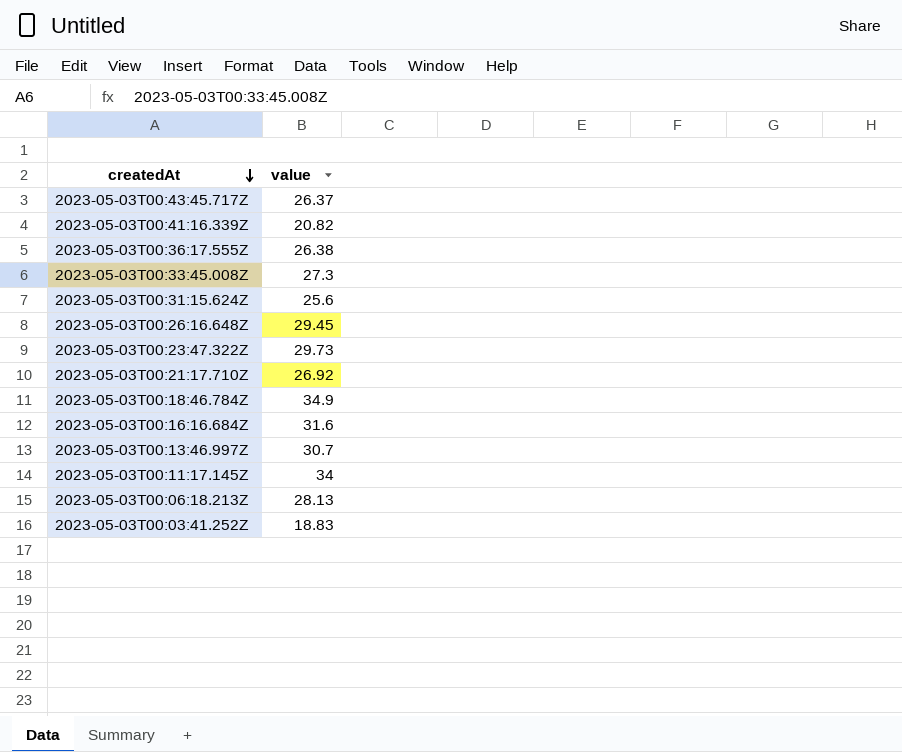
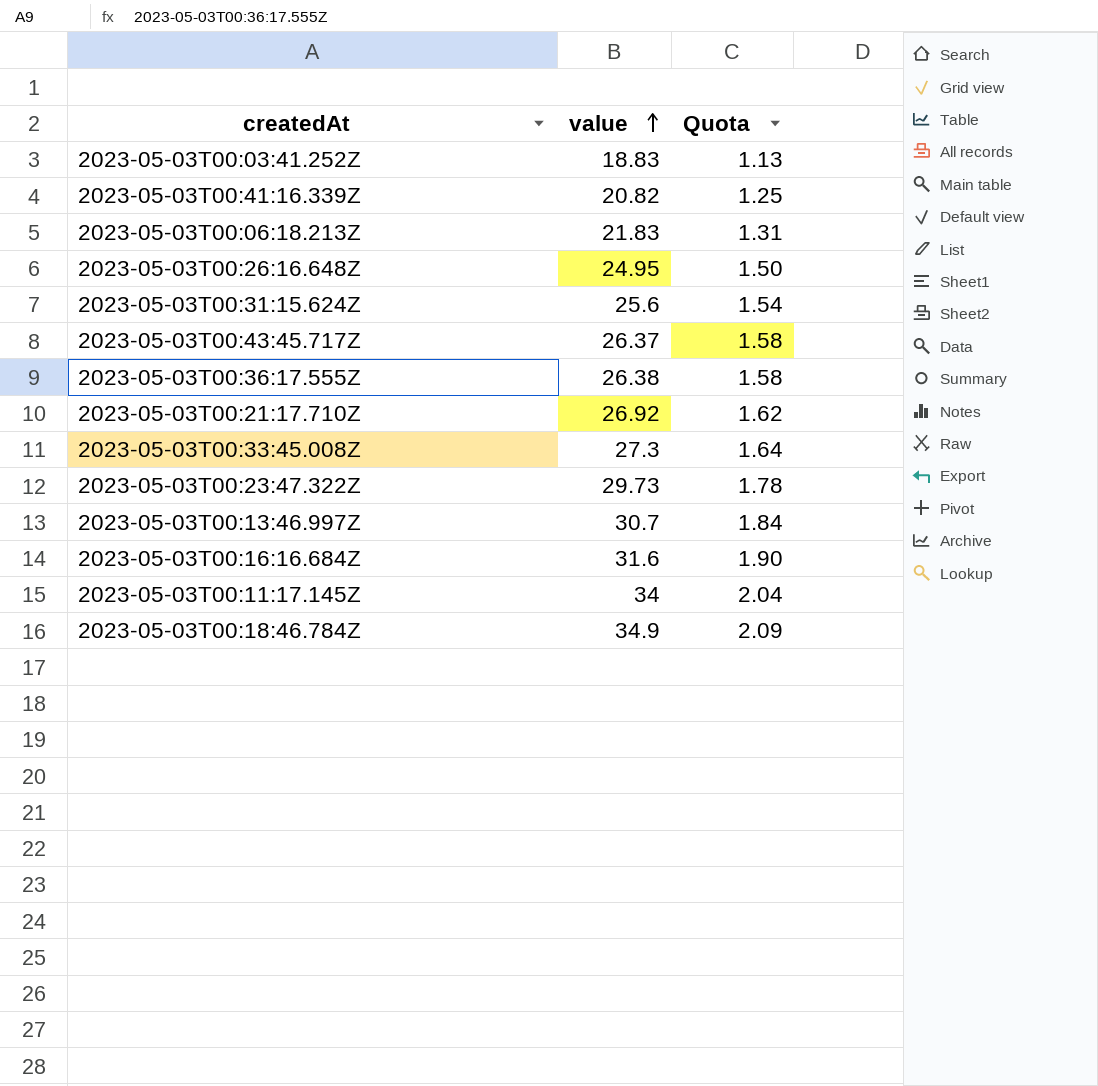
row order: createdAt descending -> value ascending
column Quota | formula: none -> [value] * 0.06
2023-05-03T00:06:18.213Z | value: 28.13 -> 21.83
2023-05-03T00:26:16.648Z | value: 29.45 -> 24.95

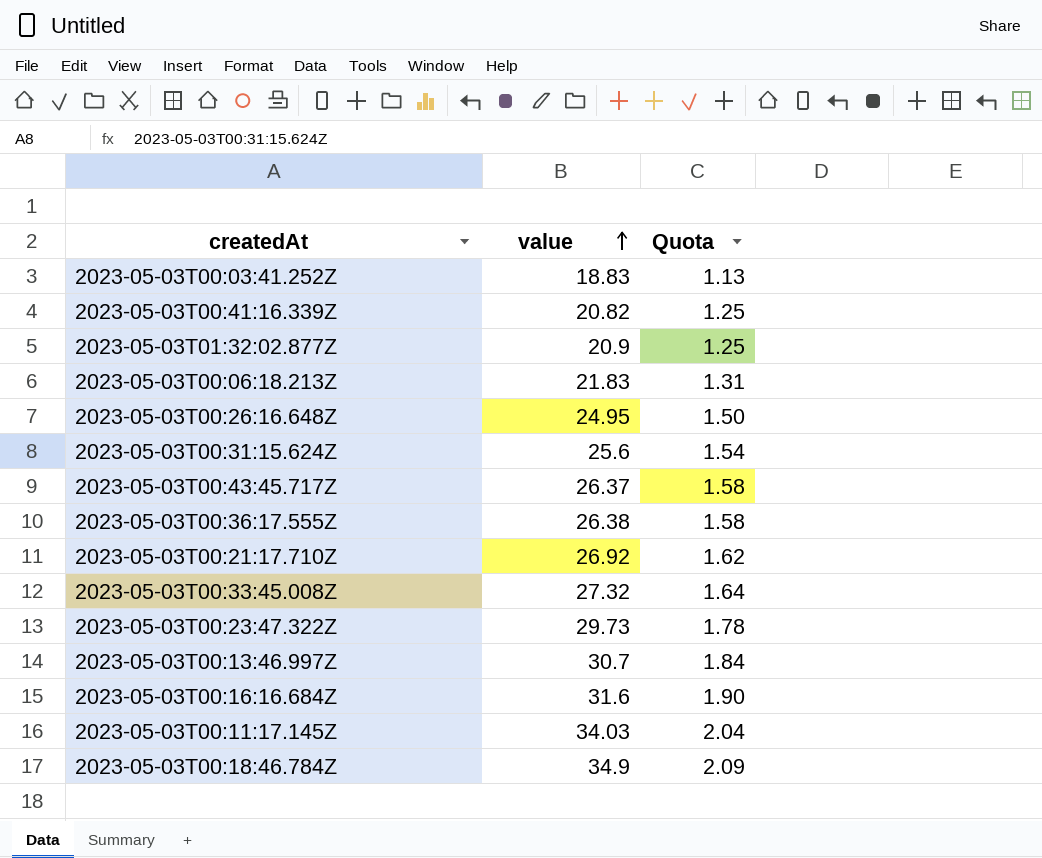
row 2023-05-03T01:32:02.877Z: none -> 20.9 | 1.25
2023-05-03T00:33:45.008Z | value: 27.3 -> 27.32
2023-05-03T00:11:17.145Z | value: 34 -> 34.03

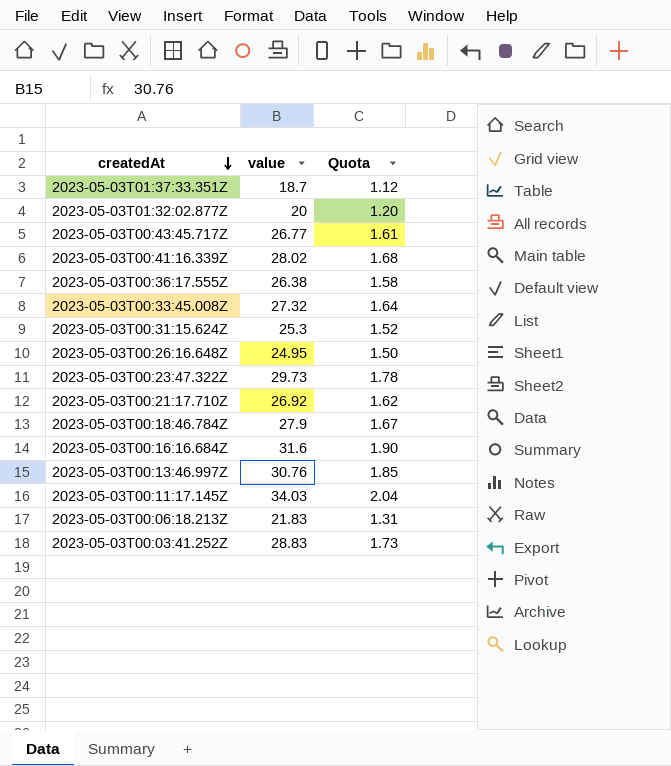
row order: value ascending -> createdAt descending
row 2023-05-03T01:37:33.351Z: none -> 18.7 | 1.12
2023-05-03T01:32:02.877Z | value: 20.9 -> 20
2023-05-03T01:32:02.877Z | Quota: 1.25 -> 1.20
2023-05-03T00:43:45.717Z | value: 26.37 -> 26.77
2023-05-03T00:43:45.717Z | Quota: 1.58 -> 1.61
2023-05-03T00:41:16.339Z | value: 20.82 -> 28.02
2023-05-03T00:41:16.339Z | Quota: 1.25 -> 1.68
2023-05-03T00:31:15.624Z | value: 25.6 -> 25.3
2023-05-03T00:31:15.624Z | Quota: 1.54 -> 1.52
2023-05-03T00:18:46.784Z | value: 34.9 -> 27.9
2023-05-03T00:18:46.784Z | Quota: 2.09 -> 1.67
2023-05-03T00:13:46.997Z | value: 30.7 -> 30.76
2023-05-03T00:13:46.997Z | Quota: 1.84 -> 1.85
2023-05-03T00:03:41.252Z | value: 18.83 -> 28.83
2023-05-03T00:03:41.252Z | Quota: 1.13 -> 1.73

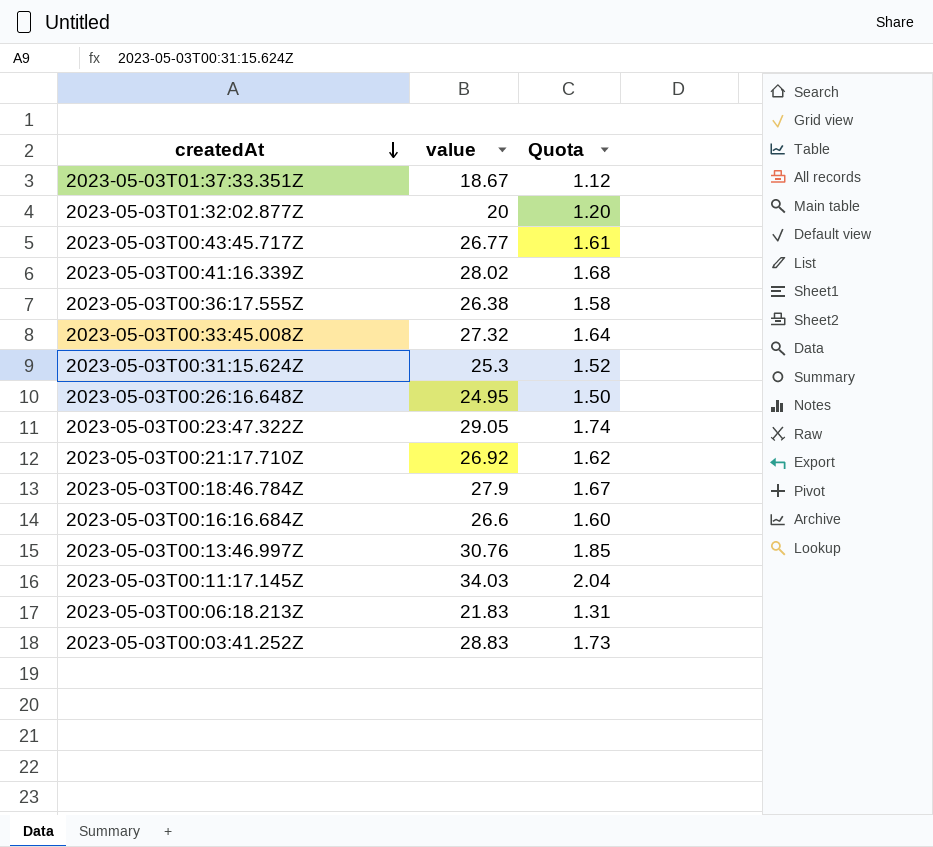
2023-05-03T01:37:33.351Z | value: 18.7 -> 18.67
2023-05-03T00:23:47.322Z | value: 29.73 -> 29.05
2023-05-03T00:23:47.322Z | Quota: 1.78 -> 1.74
2023-05-03T00:16:16.684Z | value: 31.6 -> 26.6
2023-05-03T00:16:16.684Z | Quota: 1.90 -> 1.60

